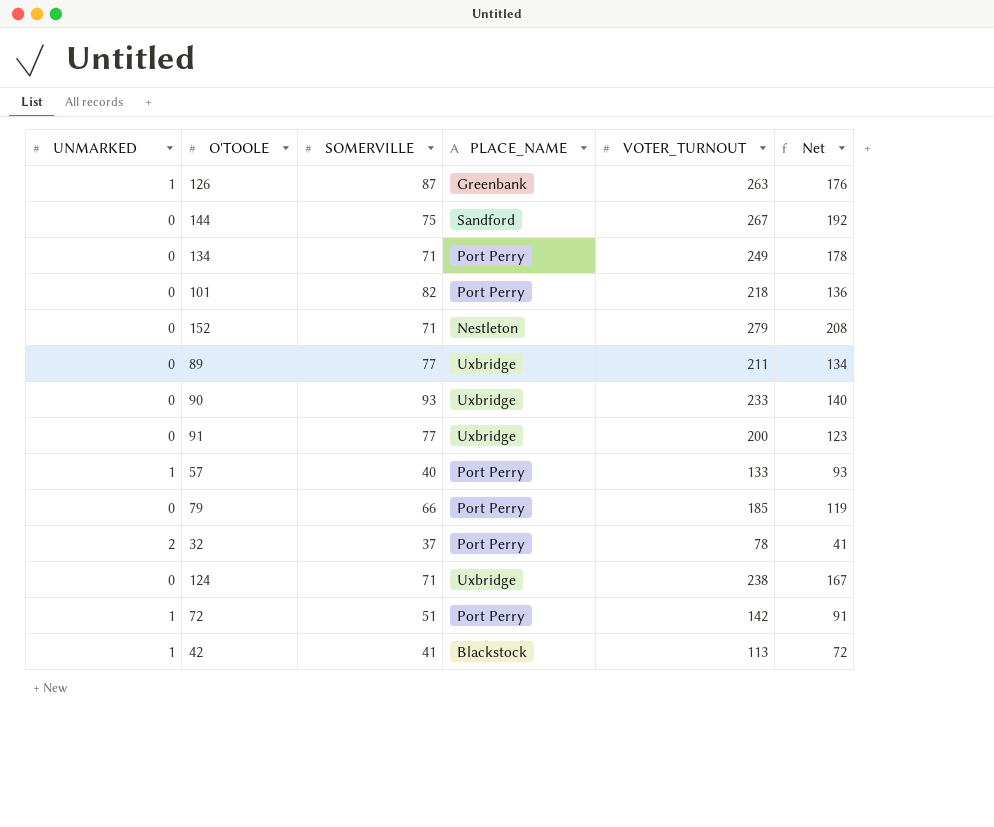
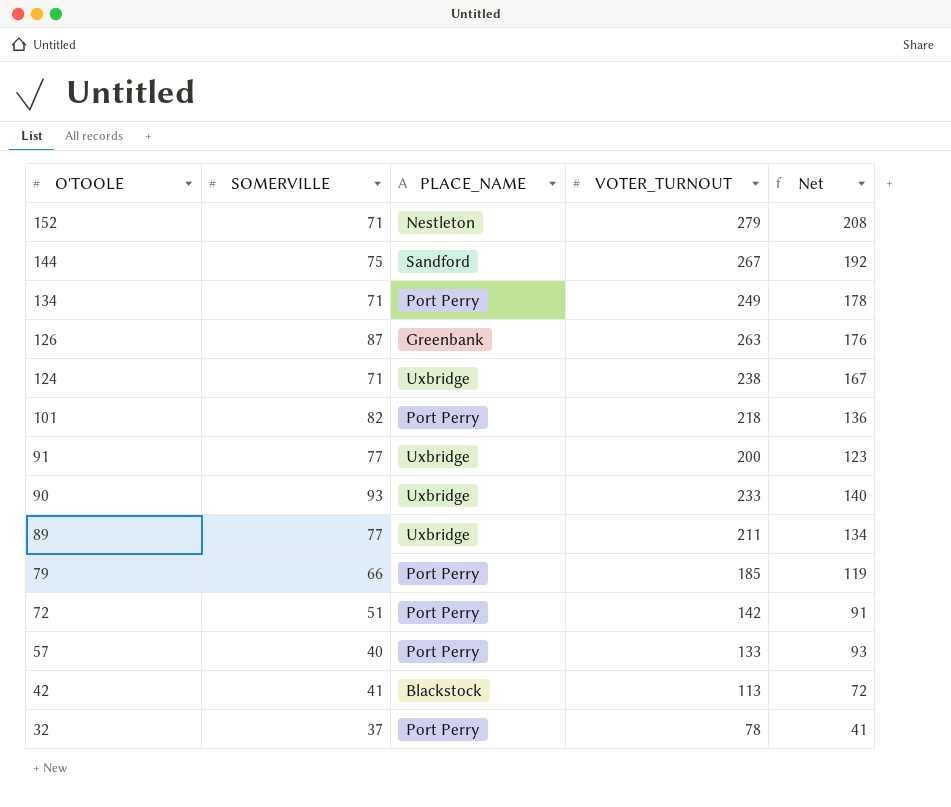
row order: none -> O'TOOLE descending
column UNMARKED | position: 1 -> none

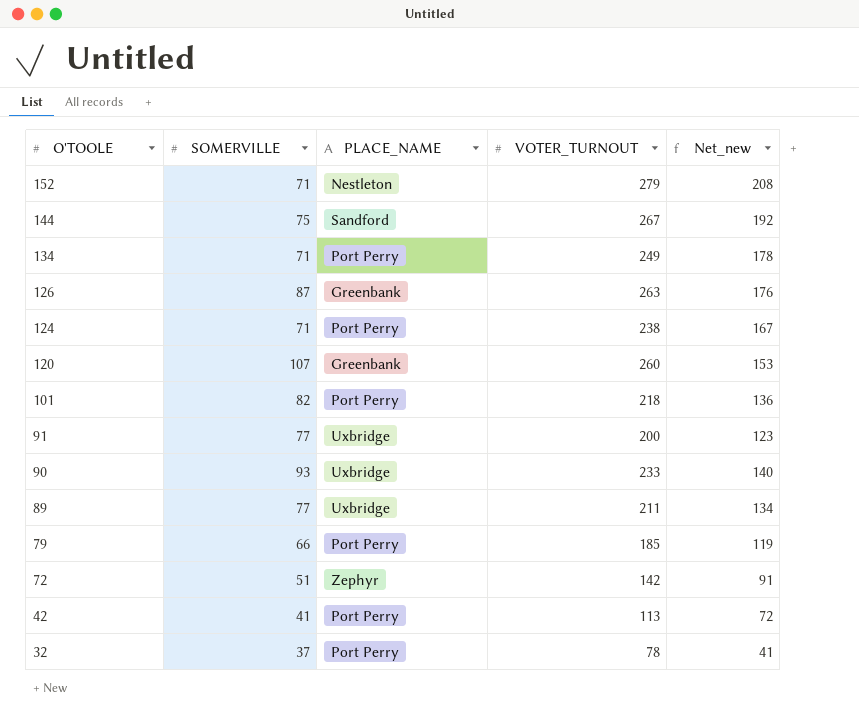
column name: Net -> Net_new
row 57: 40 | Port Perry | 133 | 93 -> none
124 | PLACE_NAME: Uxbridge -> Port Perry
row 120: none -> 107 | Greenbank | 260 | 153
72 | PLACE_NAME: Port Perry -> Zephyr
42 | PLACE_NAME: Blackstock -> Port Perry

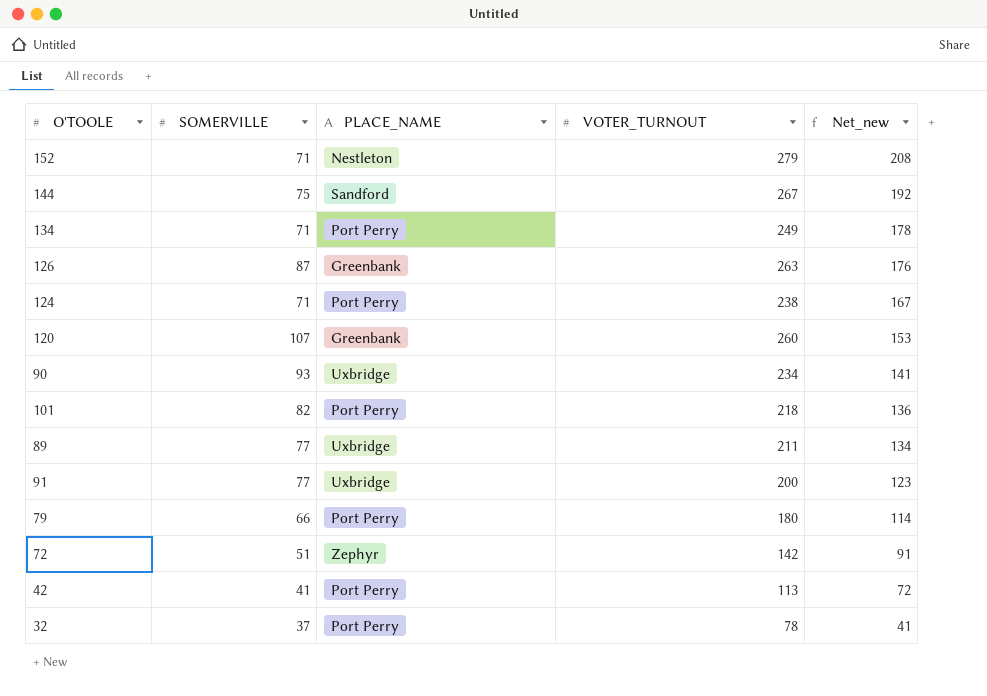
row order: O'TOOLE descending -> Net_new descending
90 | VOTER_TURNOUT: 233 -> 234
90 | Net_new: 140 -> 141
79 | VOTER_TURNOUT: 185 -> 180
79 | Net_new: 119 -> 114

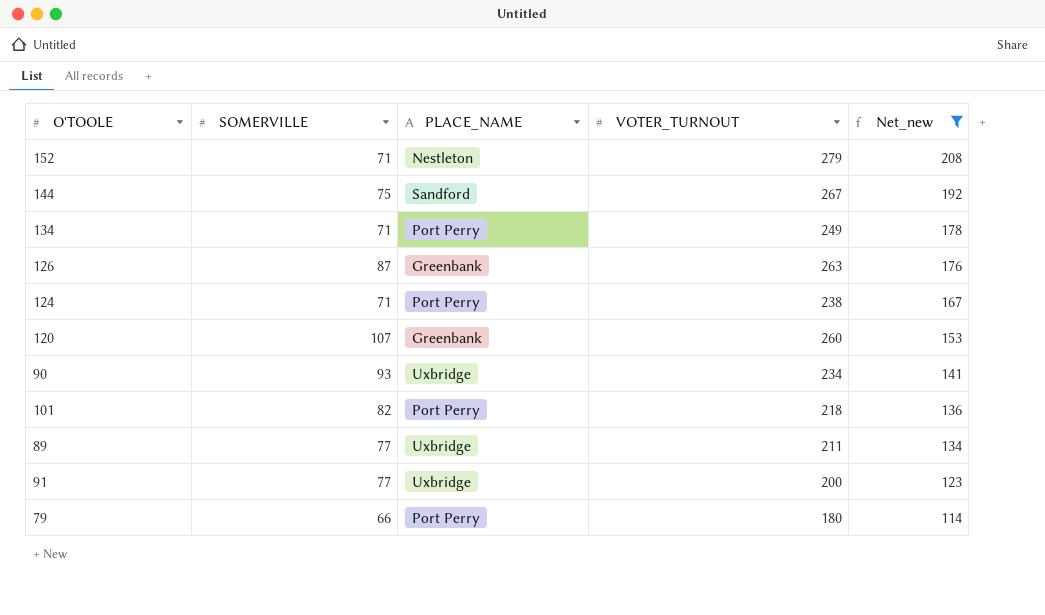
filter: none -> Net_new >= 114

